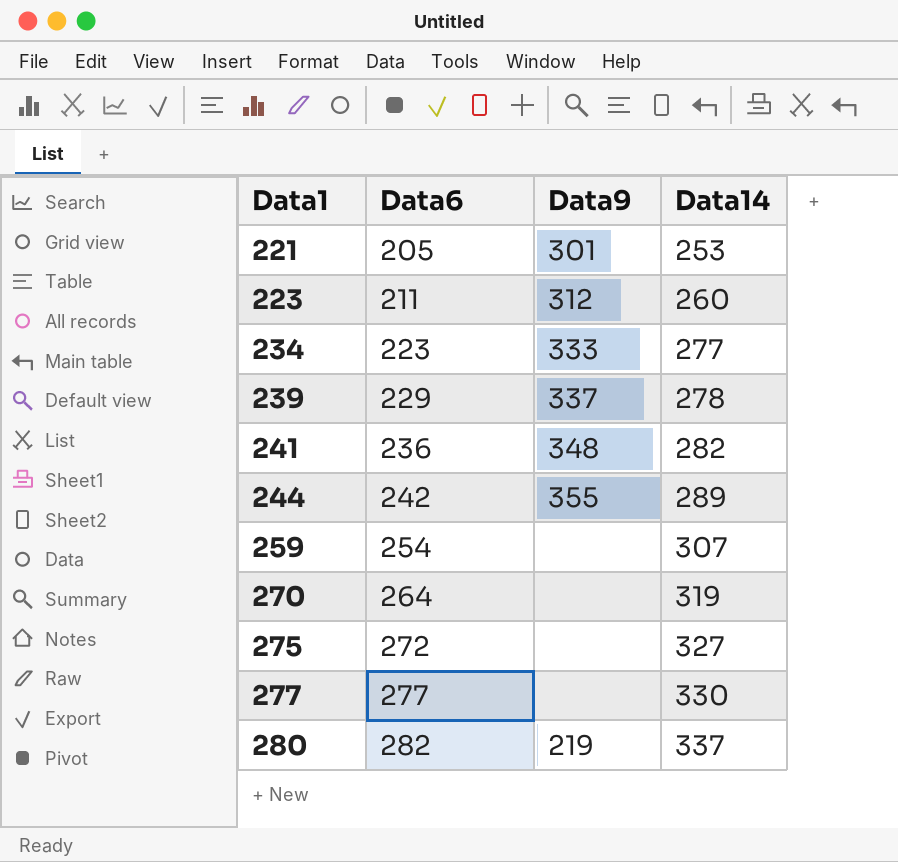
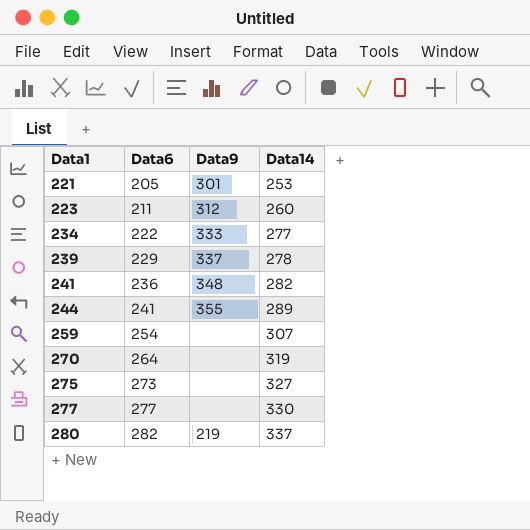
234 | Data6: 223 -> 222
244 | Data6: 242 -> 241
275 | Data6: 272 -> 273

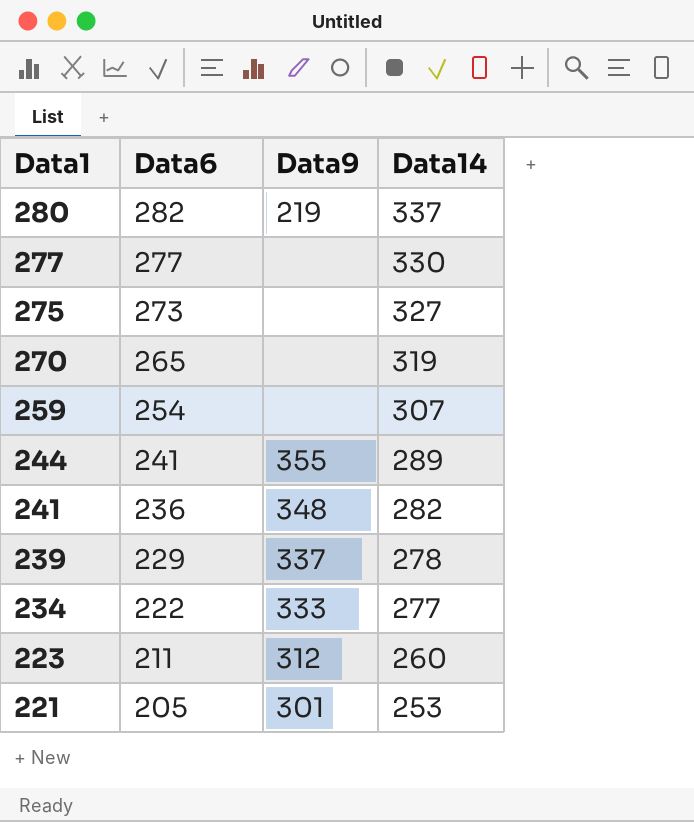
row order: Data1 ascending -> Data1 descending
270 | Data6: 264 -> 265

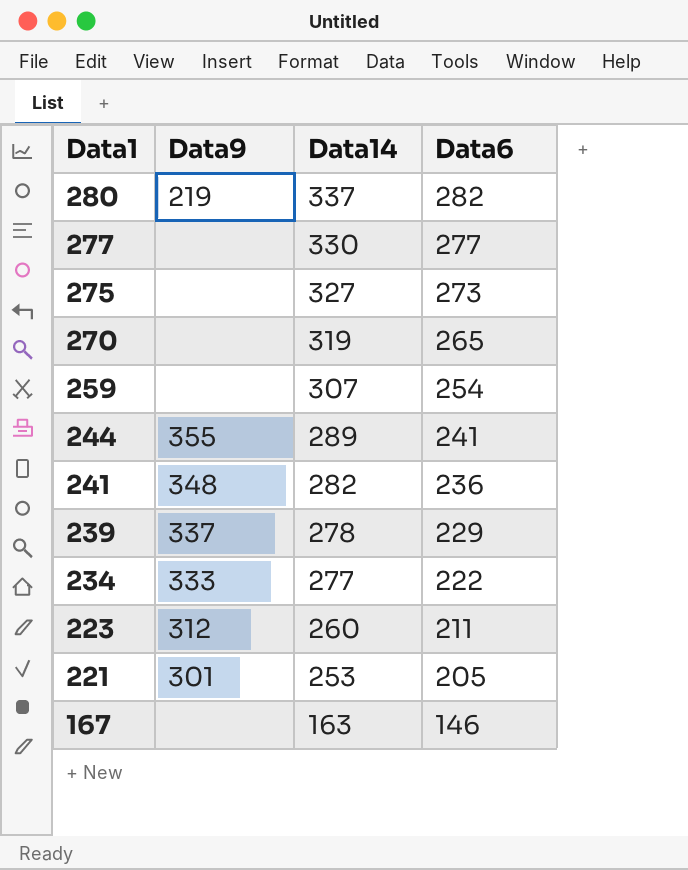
column Data6 | position: 2 -> 4
row 167: none -> none | 163 | 146

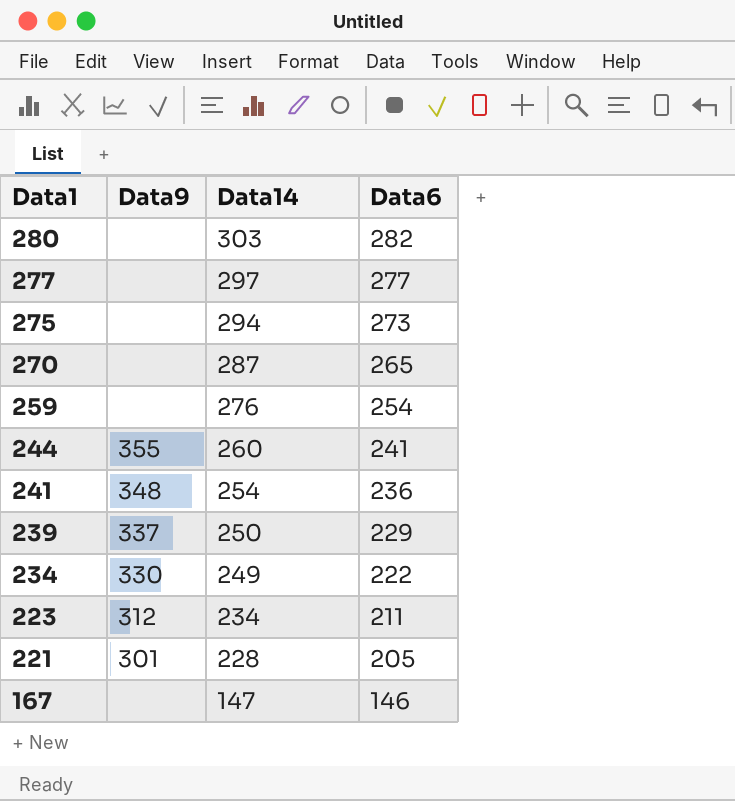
280 | Data9: 219 -> none
280 | Data14: 337 -> 303
277 | Data14: 330 -> 297
275 | Data14: 327 -> 294
270 | Data14: 319 -> 287
259 | Data14: 307 -> 276
244 | Data14: 289 -> 260
241 | Data14: 282 -> 254
239 | Data14: 278 -> 250
234 | Data9: 333 -> 330
234 | Data14: 277 -> 249
223 | Data14: 260 -> 234
221 | Data14: 253 -> 228
167 | Data14: 163 -> 147

